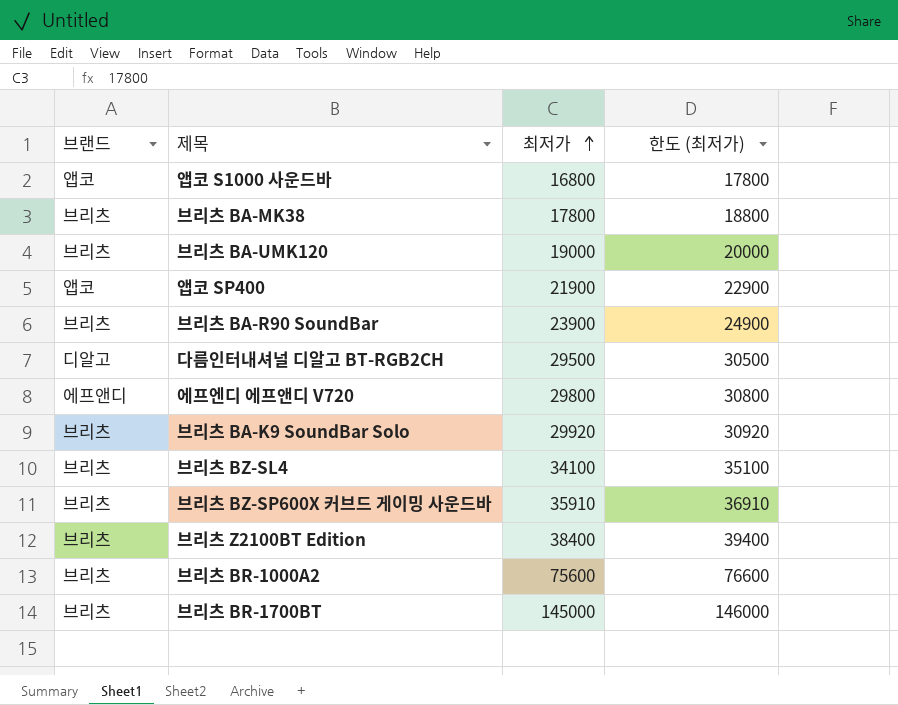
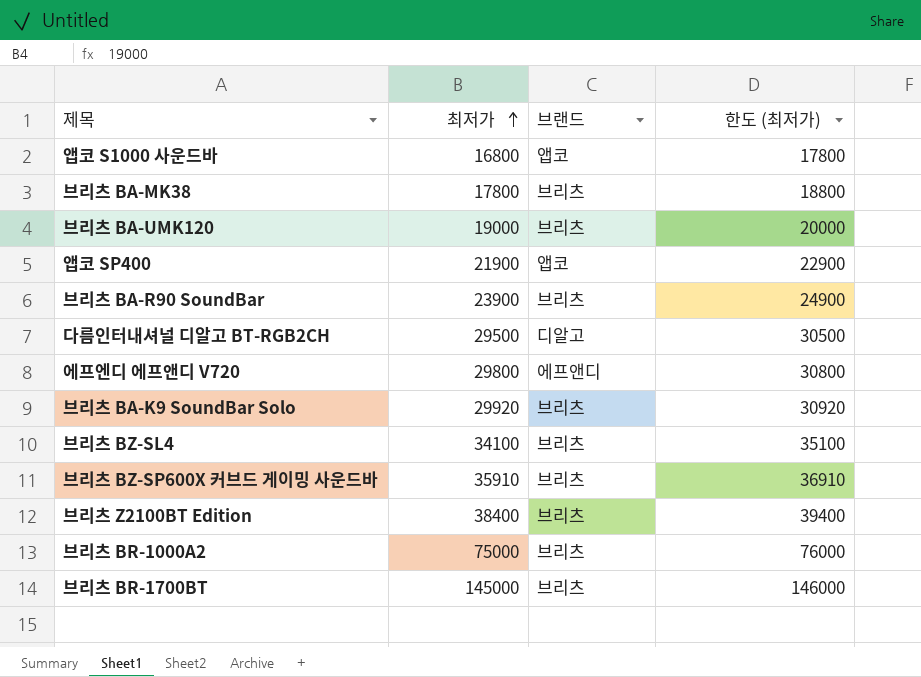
column 브랜드 | position: 1 -> 3
브리츠 BR-1000A2 | 최저가: 75600 -> 75000
브리츠 BR-1000A2 | 한도 (최저가): 76600 -> 76000

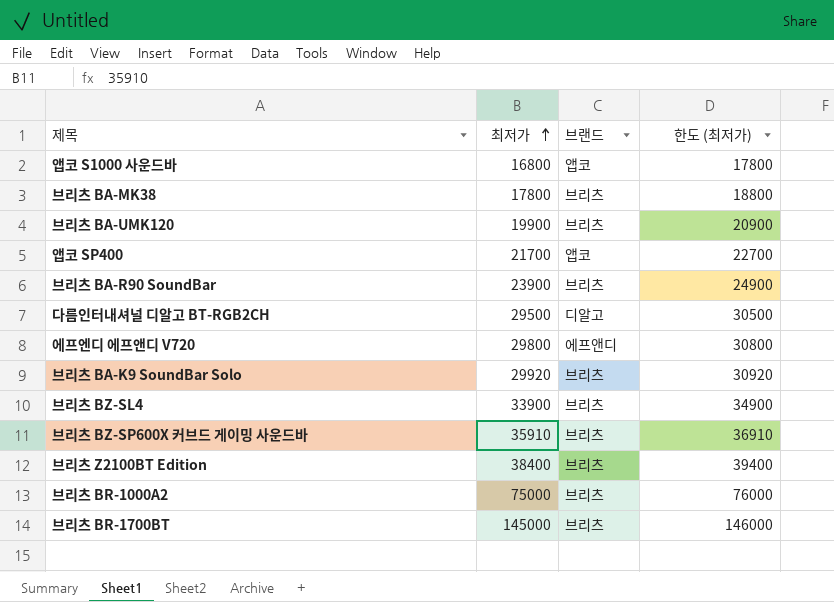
브리츠 BA-UMK120 | 최저가: 19000 -> 19900
브리츠 BA-UMK120 | 한도 (최저가): 20000 -> 20900
앱코 SP400 | 최저가: 21900 -> 21700
앱코 SP400 | 한도 (최저가): 22900 -> 22700
브리츠 BZ-SL4 | 최저가: 34100 -> 33900
브리츠 BZ-SL4 | 한도 (최저가): 35100 -> 34900

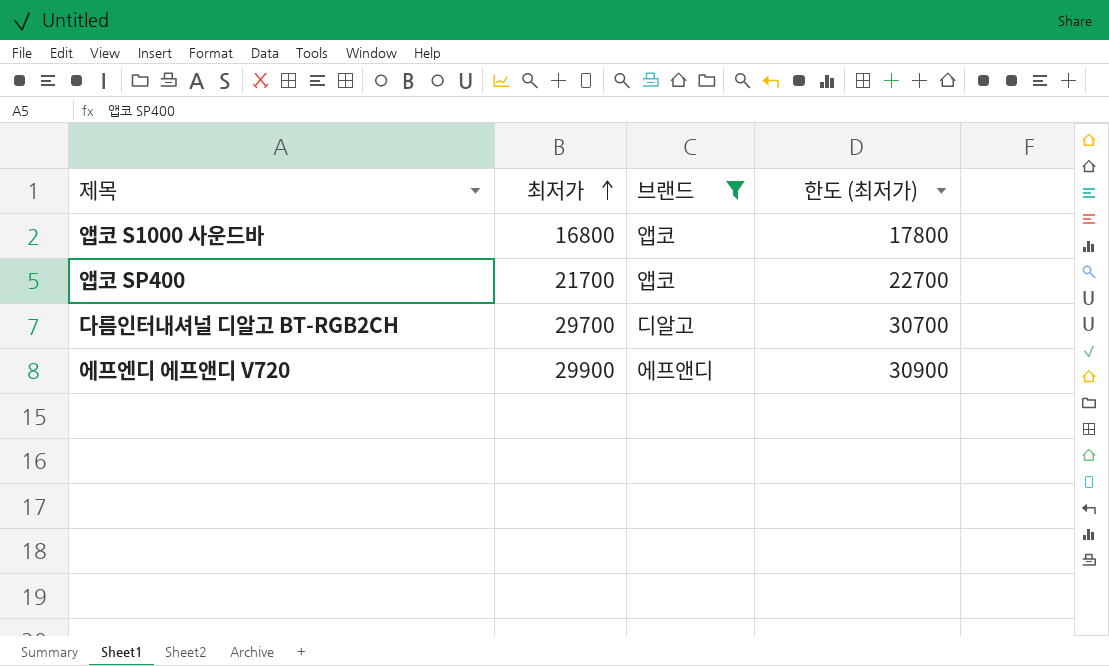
filter: none -> 브랜드 != 브리츠
다름인터내셔널 디알고 BT-RGB2CH | 최저가: 29500 -> 29700
다름인터내셔널 디알고 BT-RGB2CH | 한도 (최저가): 30500 -> 30700
에프엔디 에프앤디 V720 | 최저가: 29800 -> 29900
에프엔디 에프앤디 V720 | 한도 (최저가): 30800 -> 30900

